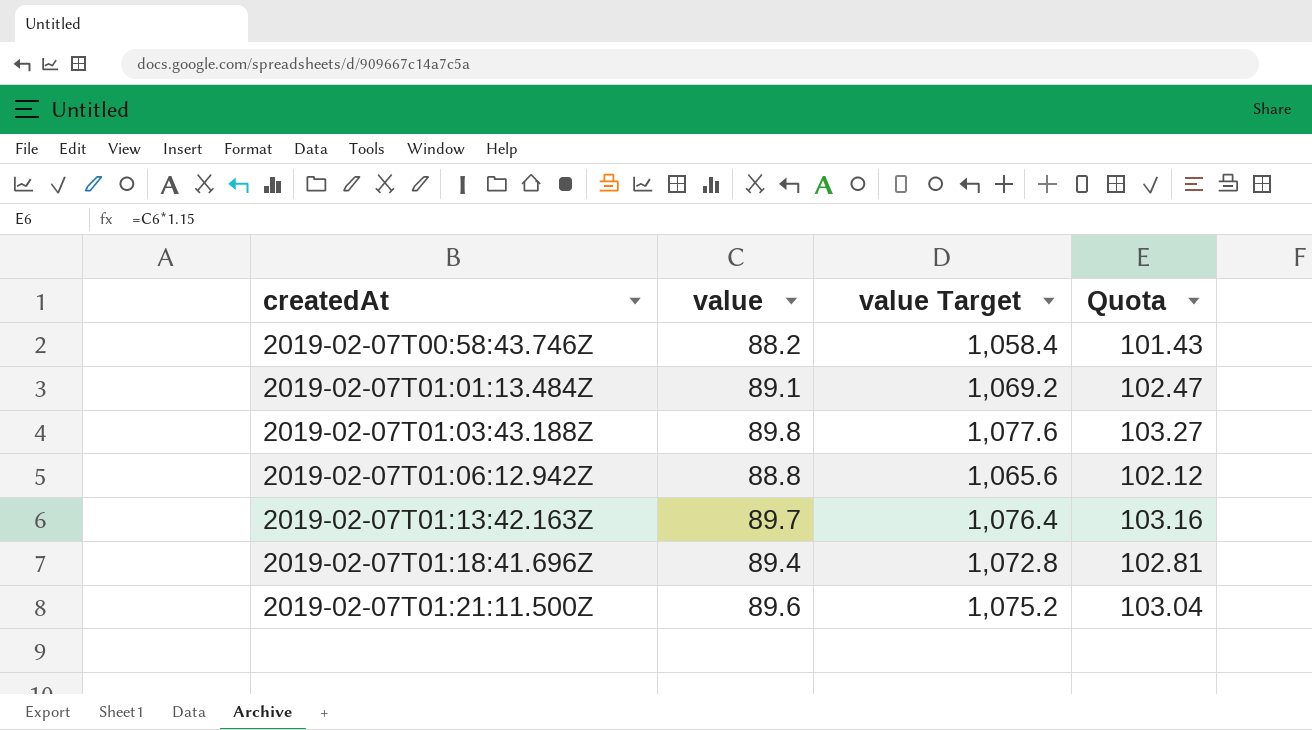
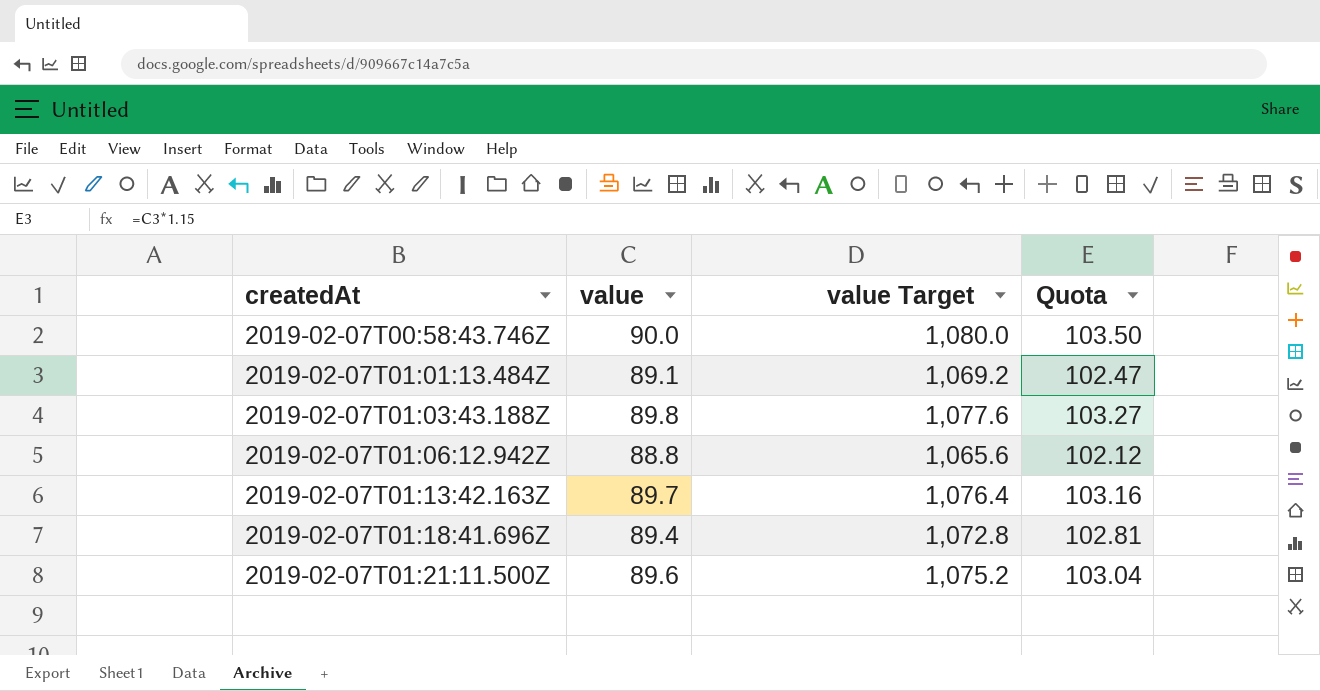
2019-02-07T00:58:43.746Z | value: 88.2 -> 90.0
2019-02-07T00:58:43.746Z | value Target: 1,058.4 -> 1,080.0
2019-02-07T00:58:43.746Z | Quota: 101.43 -> 103.50

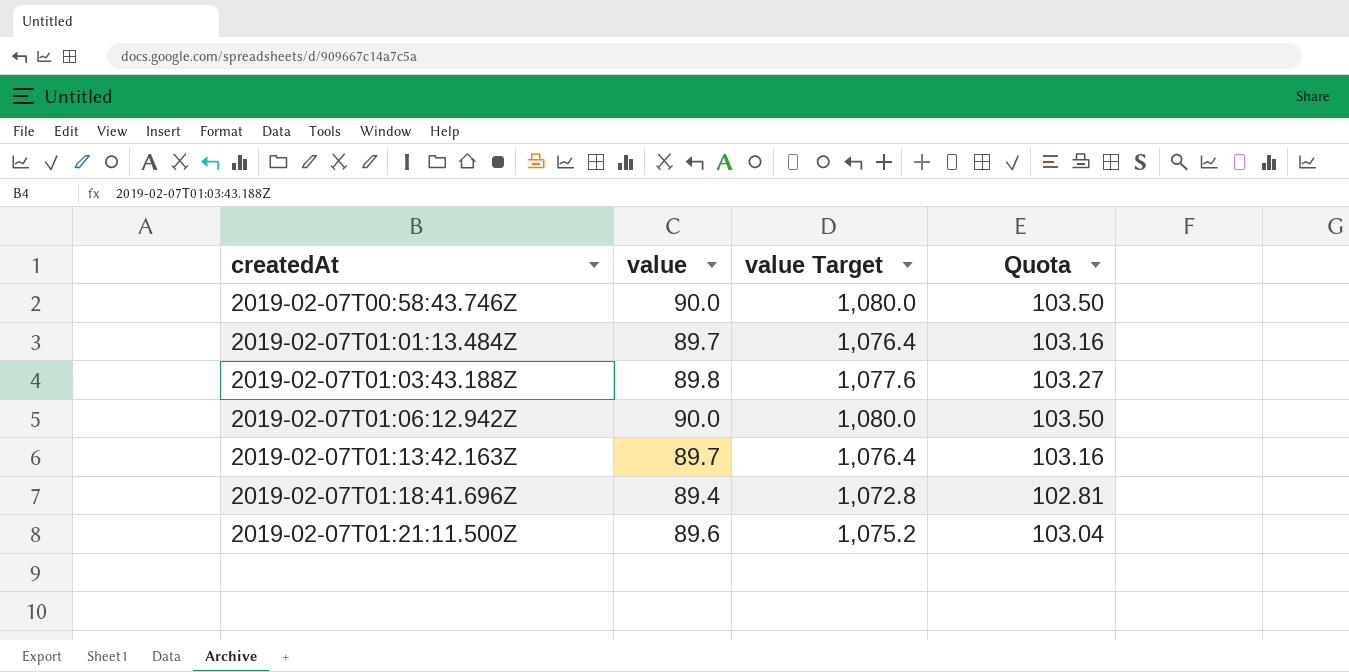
2019-02-07T01:01:13.484Z | value: 89.1 -> 89.7
2019-02-07T01:01:13.484Z | value Target: 1,069.2 -> 1,076.4
2019-02-07T01:01:13.484Z | Quota: 102.47 -> 103.16
2019-02-07T01:06:12.942Z | value: 88.8 -> 90.0
2019-02-07T01:06:12.942Z | value Target: 1,065.6 -> 1,080.0
2019-02-07T01:06:12.942Z | Quota: 102.12 -> 103.50

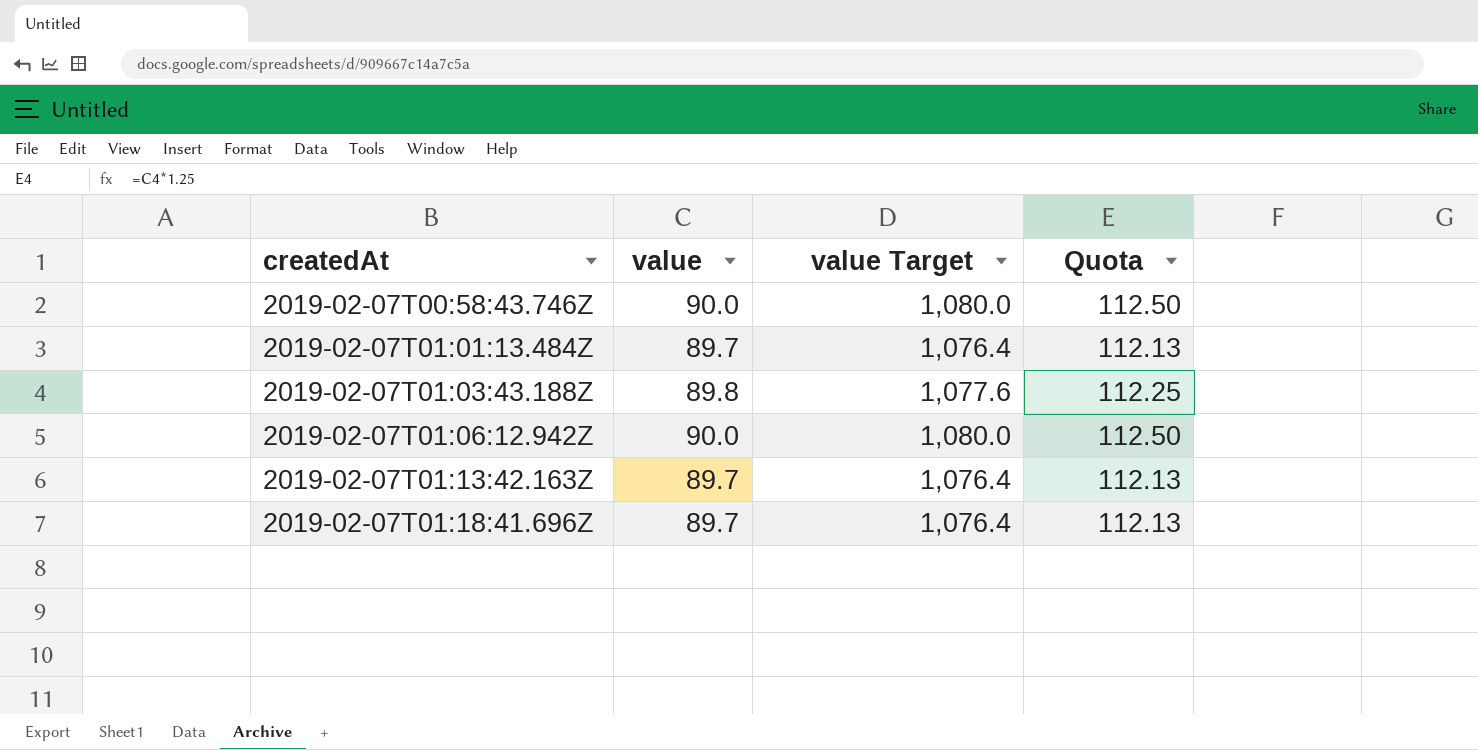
column Quota | formula: [value] * 1.15 -> [value] * 1.25
row 2019-02-07T01:21:11.500Z: 89.6 | 1,075.2 | 103.04 -> none
2019-02-07T01:18:41.696Z | value: 89.4 -> 89.7
2019-02-07T01:18:41.696Z | value Target: 1,072.8 -> 1,076.4

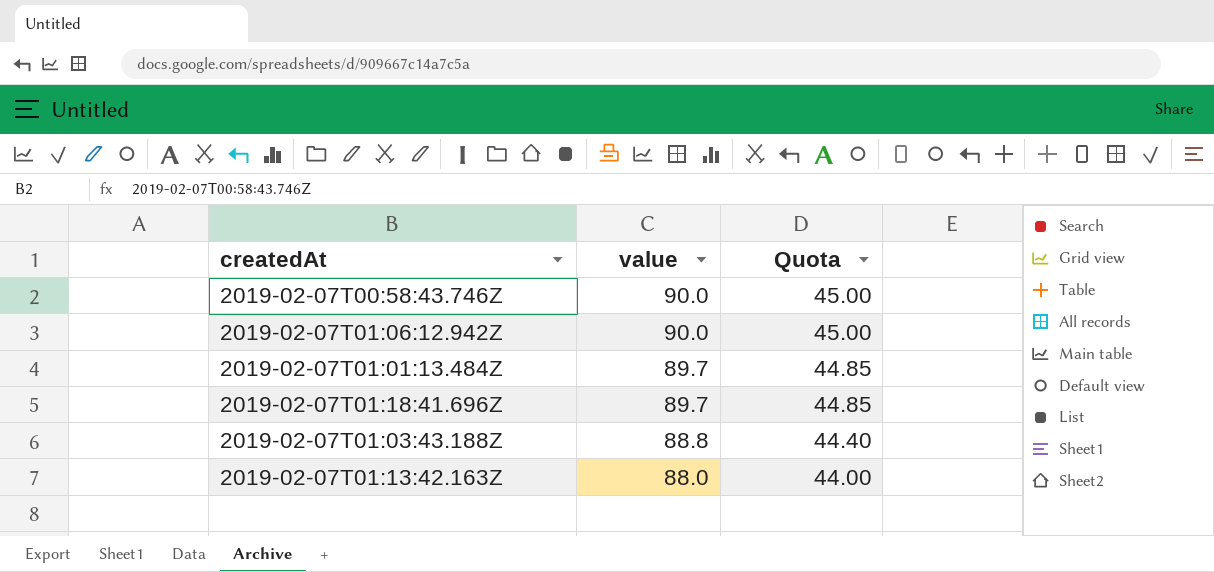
row order: createdAt ascending -> value descending
column value Target | formula: [value] * 12 -> none
column Quota | formula: [value] * 1.25 -> [value] * 0.5
2019-02-07T01:03:43.188Z | value: 89.8 -> 88.8
2019-02-07T01:13:42.163Z | value: 89.7 -> 88.0

